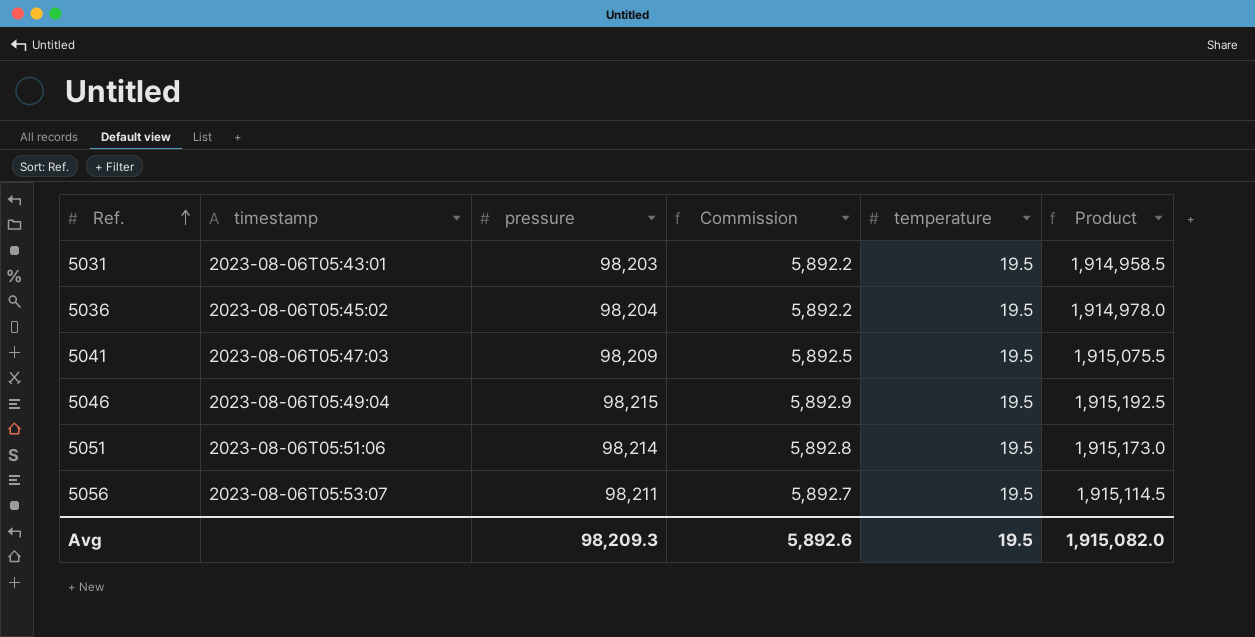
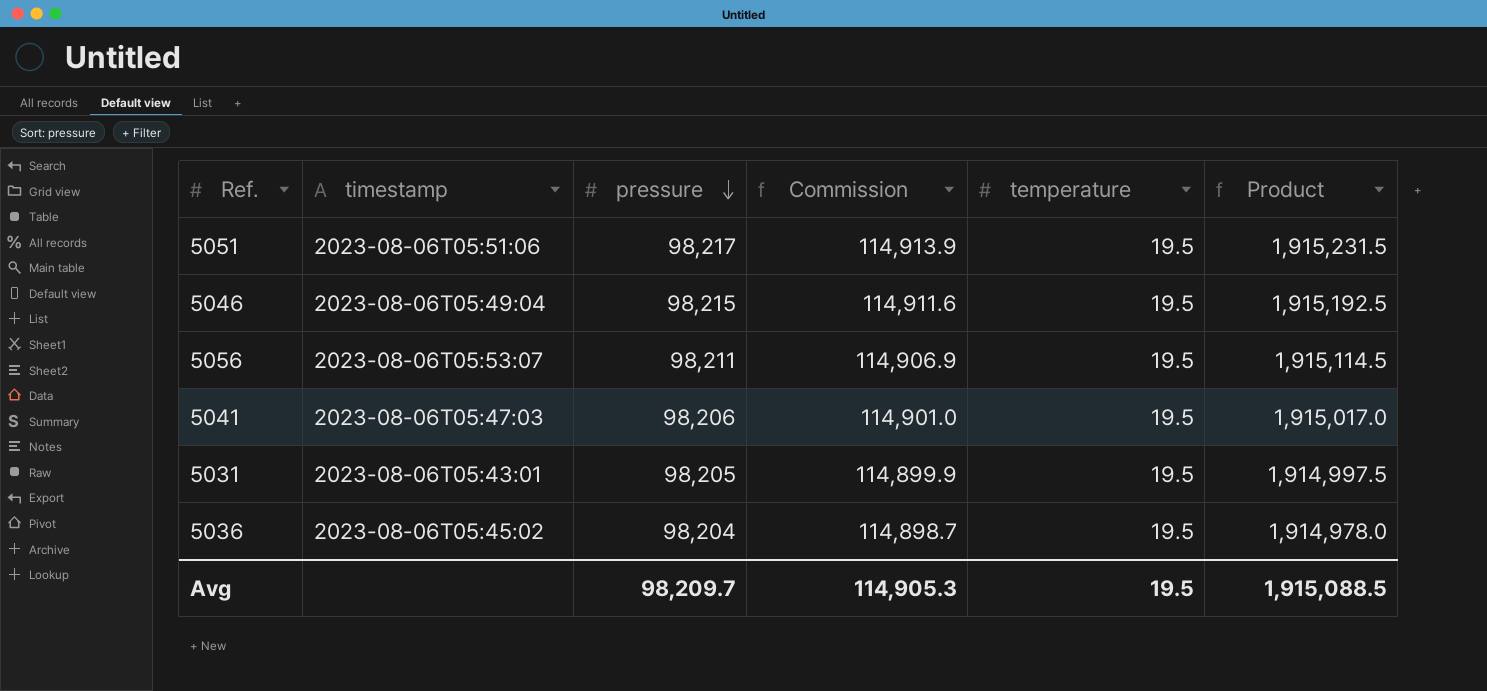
row order: Ref. ascending -> pressure descending
column Commission | formula: [pressure] * 0.06 -> [Product] * 0.06
5051 | pressure: 98,214 -> 98,217
5051 | Product: 1,915,173.0 -> 1,915,231.5
5041 | pressure: 98,209 -> 98,206
5041 | Product: 1,915,075.5 -> 1,915,017.0
5031 | pressure: 98,203 -> 98,205
5031 | Product: 1,914,958.5 -> 1,914,997.5
Avg | pressure: 98,209.3 -> 98,209.7
Avg | Commission: 5,892.6 -> 114,905.3
Avg | Product: 1,915,082.0 -> 1,915,088.5

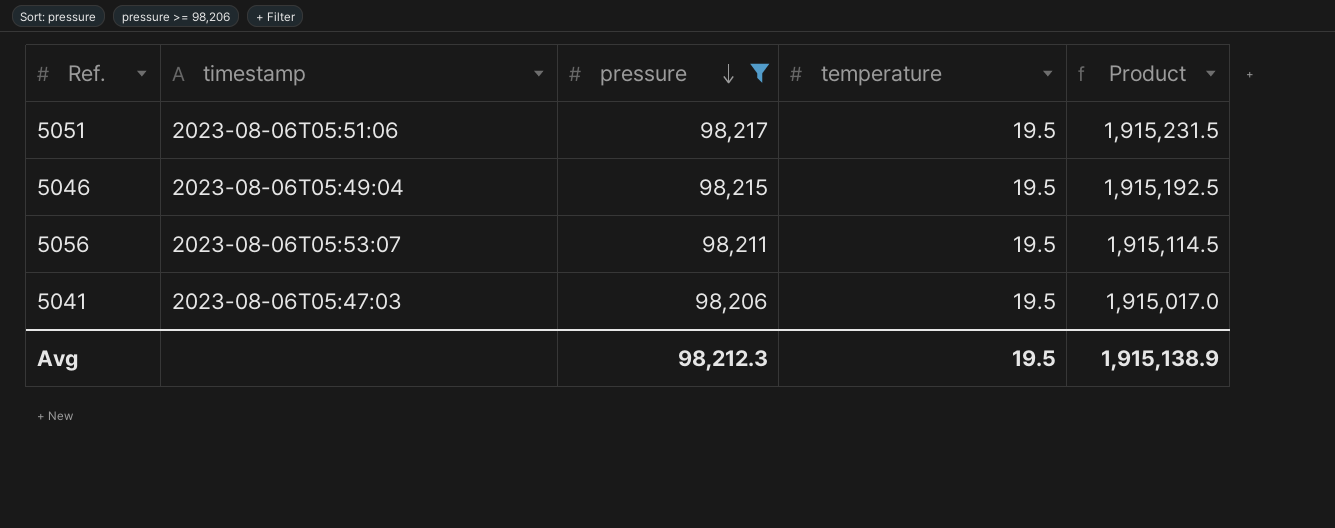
filter: none -> pressure >= 98,206
column Commission | formula: [Product] * 0.06 -> none
Avg | pressure: 98,209.7 -> 98,212.3
Avg | Product: 1,915,088.5 -> 1,915,138.9

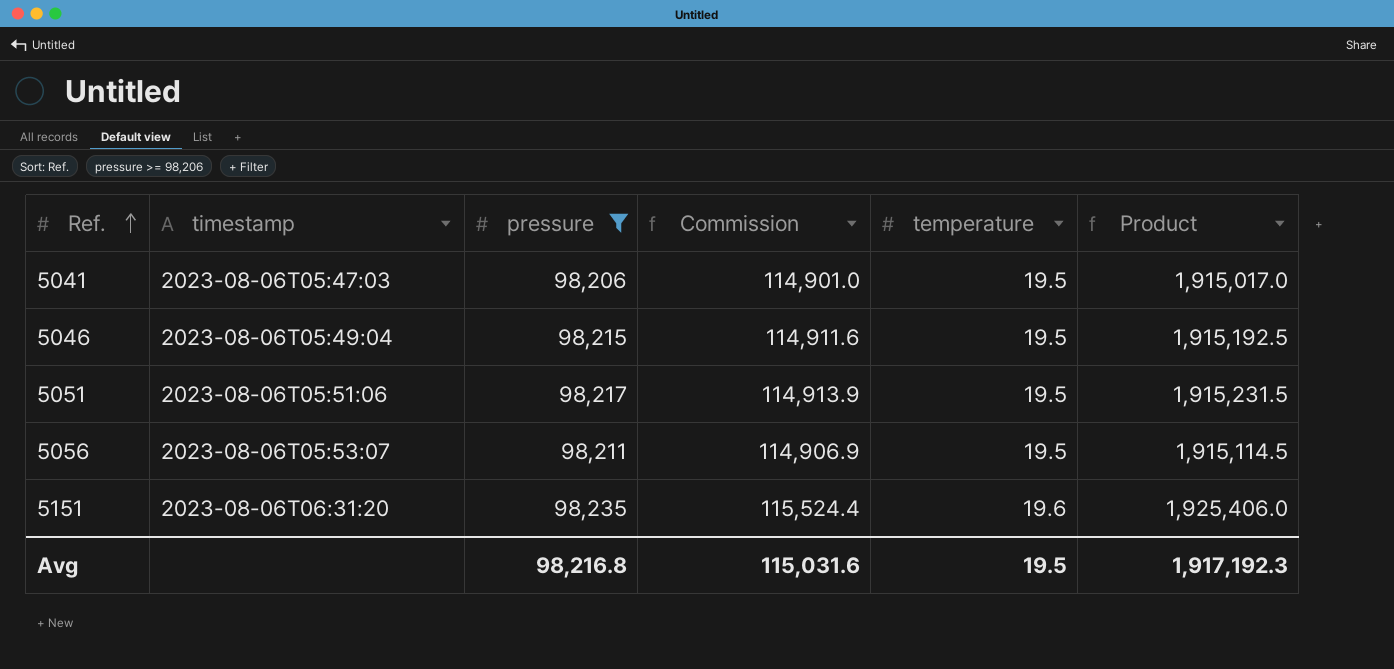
row order: pressure descending -> Ref. ascending
column Commission | formula: none -> [Product] * 0.06
row 5151: none -> 2023-08-06T06:31:20 | 98,235 | 115,524.4 | 19.6 | 1,925,406.0
Avg | pressure: 98,212.3 -> 98,216.8
Avg | Product: 1,915,138.9 -> 1,917,192.3

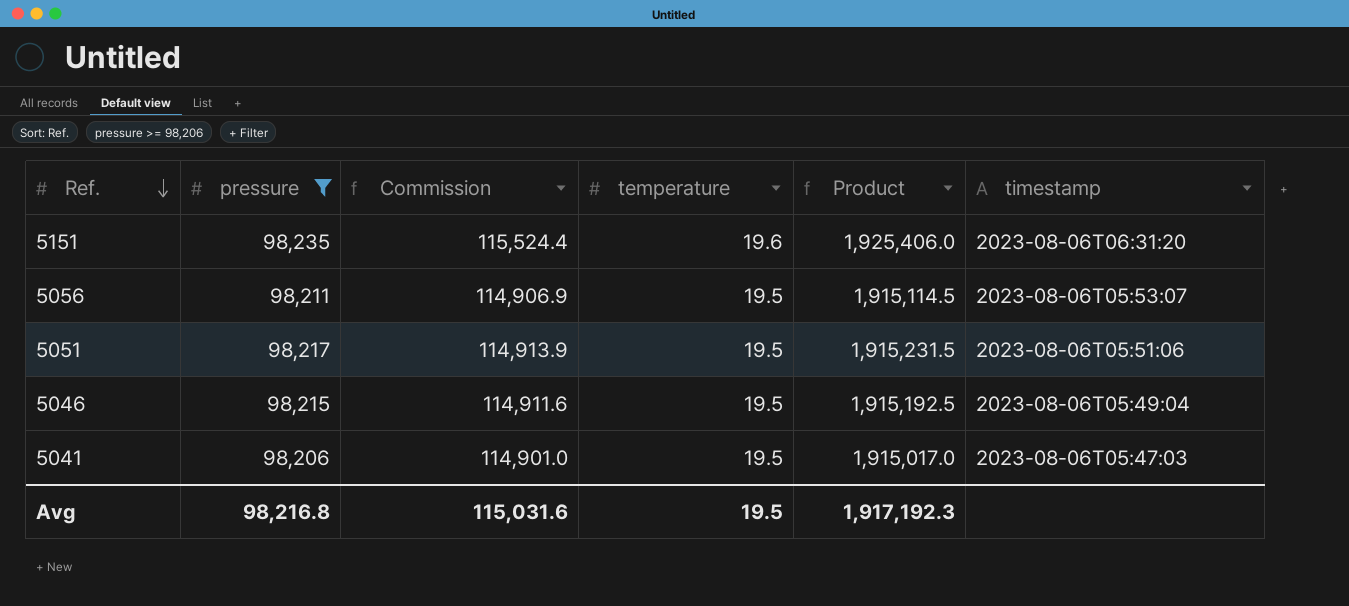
row order: Ref. ascending -> Ref. descending
column timestamp | position: 2 -> 6

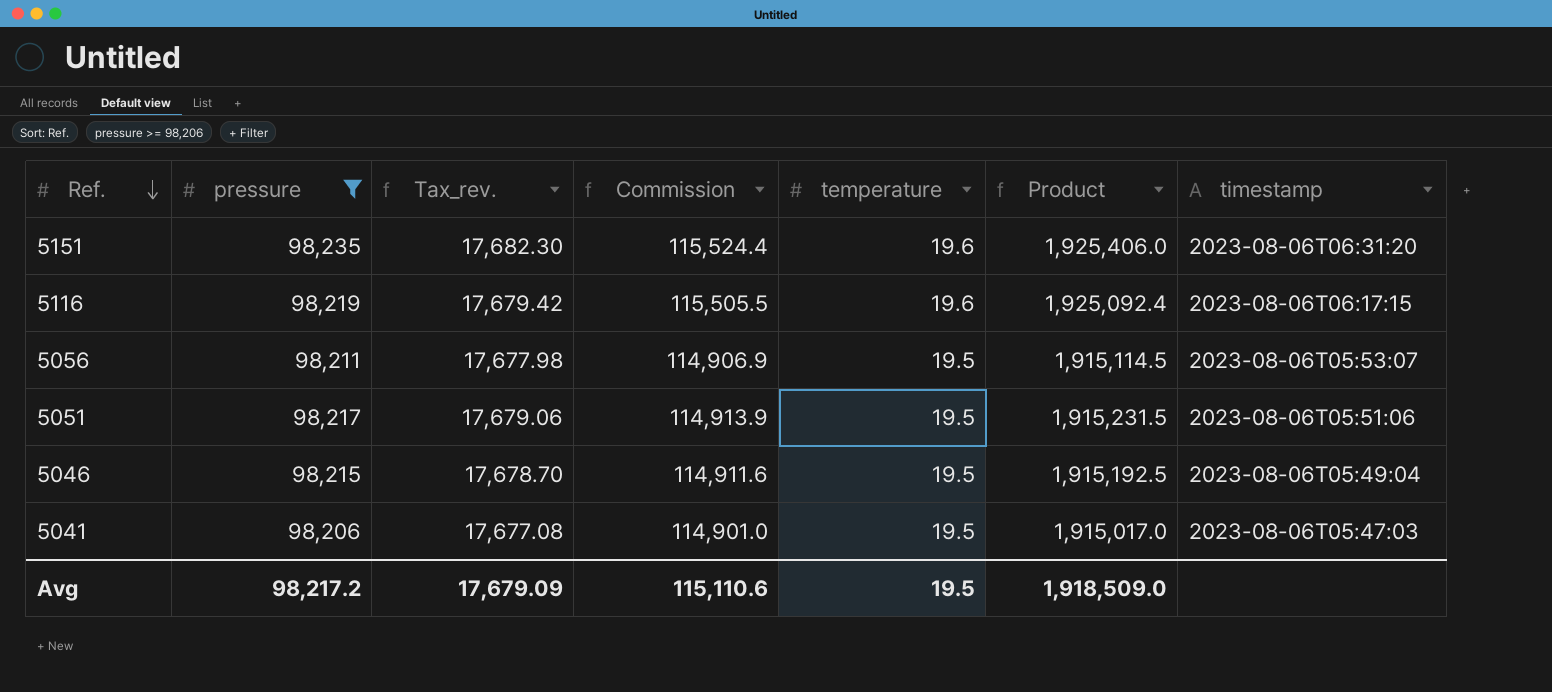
column Tax_rev. | formula: none -> [pressure] * 0.18
row 5116: none -> 98,219 | 17,679.42 | 115,505.5 | 19.6 | 1,925,092.4 | 2023-08-06T06:17:15
Avg | pressure: 98,216.8 -> 98,217.2
Avg | Commission: 115,031.6 -> 115,110.6
Avg | Product: 1,917,192.3 -> 1,918,509.0

